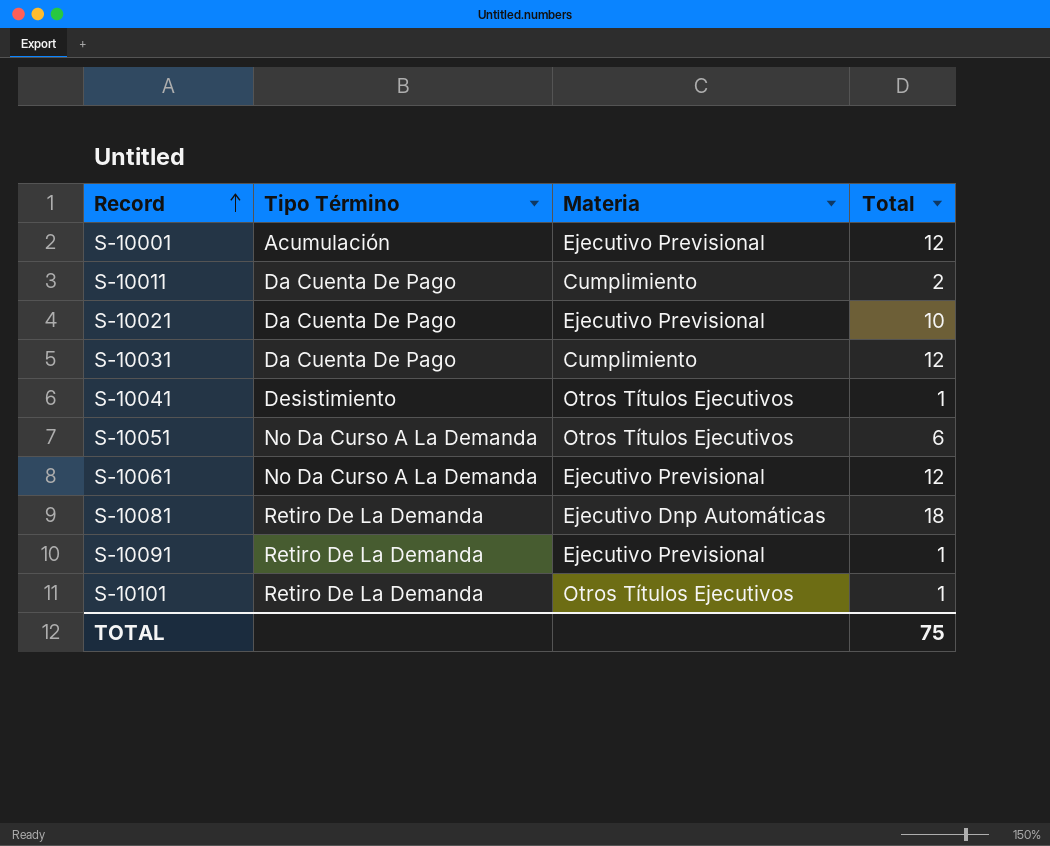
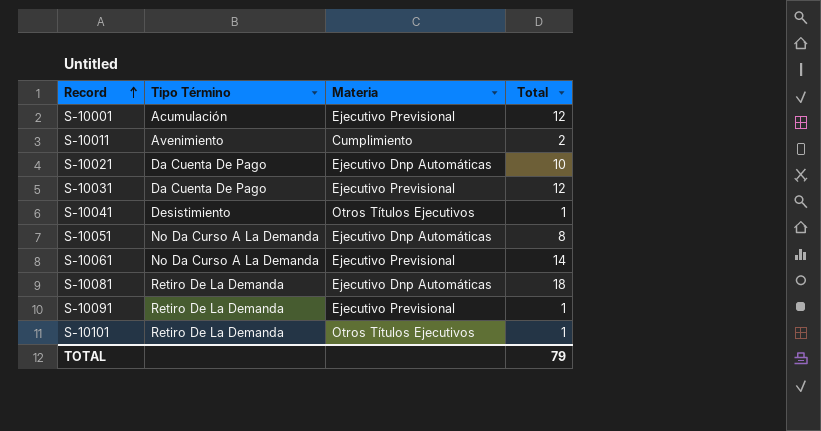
S-10011 | Tipo Término: Da Cuenta De Pago -> Avenimiento
S-10021 | Materia: Ejecutivo Previsional -> Ejecutivo Dnp Automáticas
S-10031 | Materia: Cumplimiento -> Ejecutivo Previsional
S-10051 | Materia: Otros Títulos Ejecutivos -> Ejecutivo Dnp Automáticas
S-10051 | Total: 6 -> 8
S-10061 | Total: 12 -> 14
TOTAL | Total: 75 -> 79

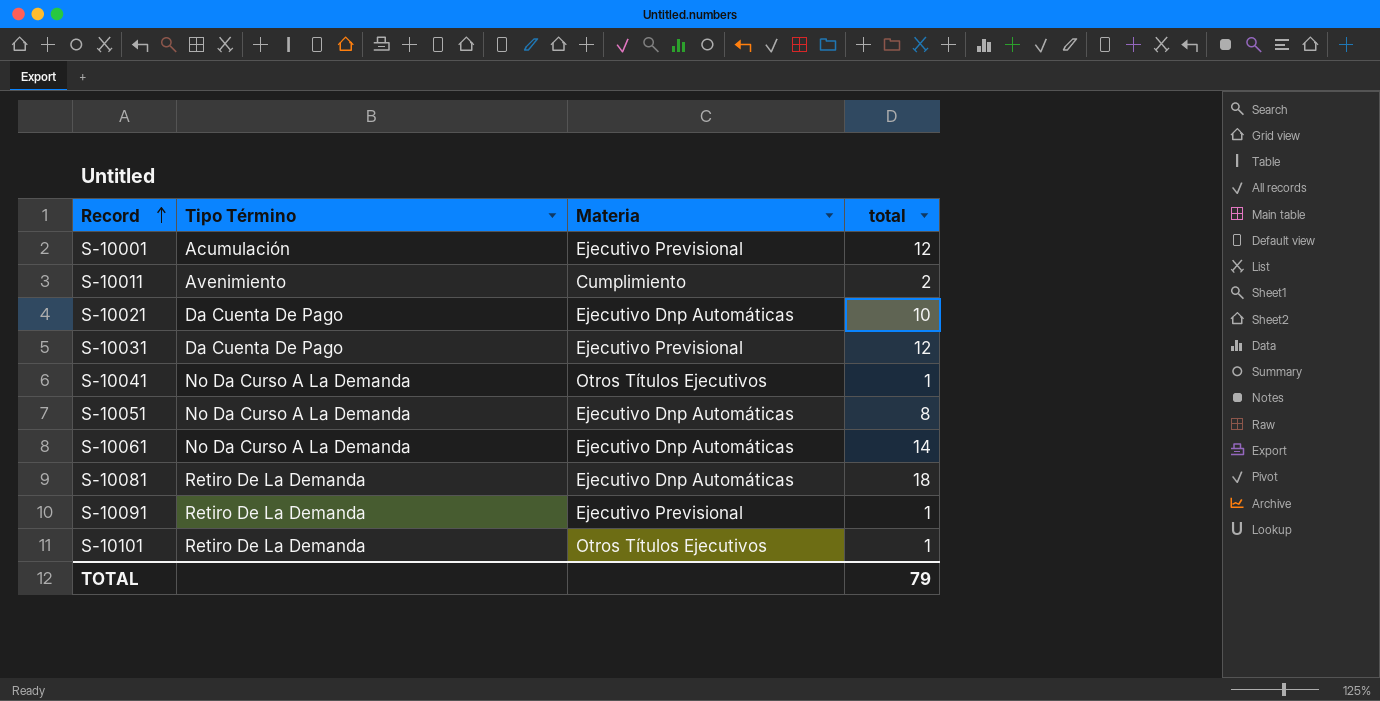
column name: Total -> total
S-10041 | Tipo Término: Desistimiento -> No Da Curso A La Demanda
S-10061 | Materia: Ejecutivo Previsional -> Ejecutivo Dnp Automáticas

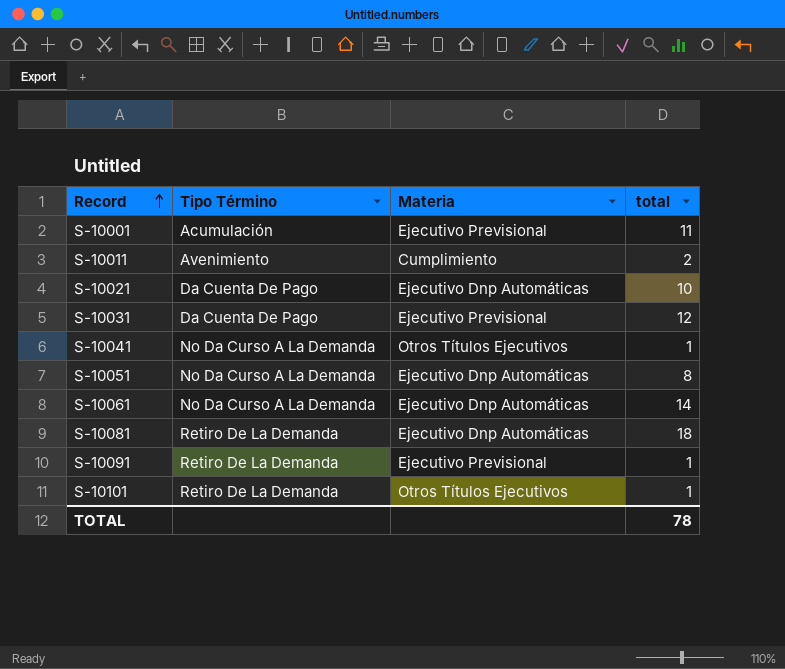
S-10001 | total: 12 -> 11
TOTAL | total: 79 -> 78

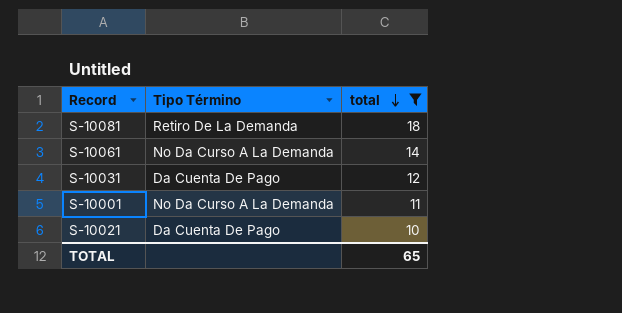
filter: none -> total >= 10
row order: Record ascending -> total descending
column Materia | position: 3 -> none
S-10001 | Tipo Término: Acumulación -> No Da Curso A La Demanda
TOTAL | total: 78 -> 65

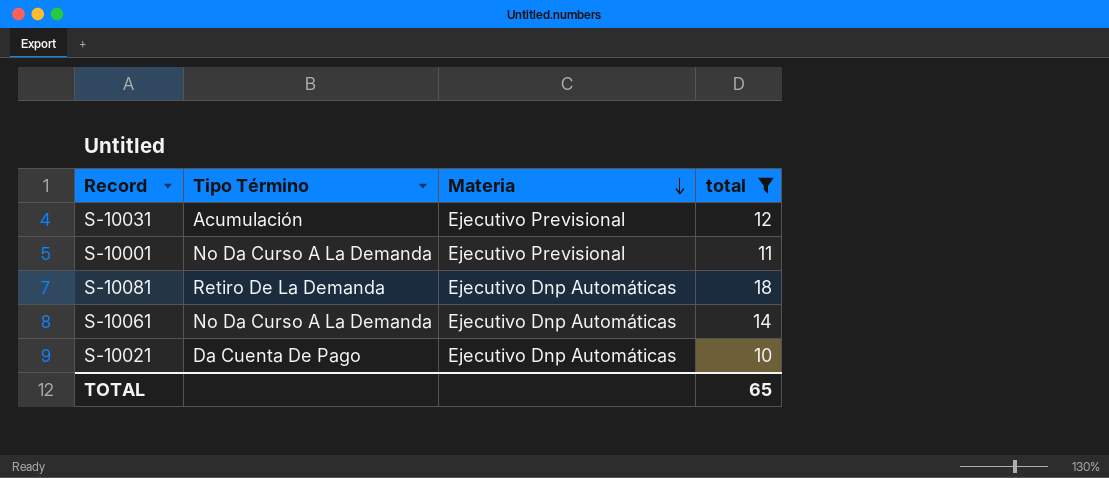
row order: total descending -> Materia descending
column Materia | position: none -> 3
S-10031 | Tipo Término: Da Cuenta De Pago -> Acumulación

